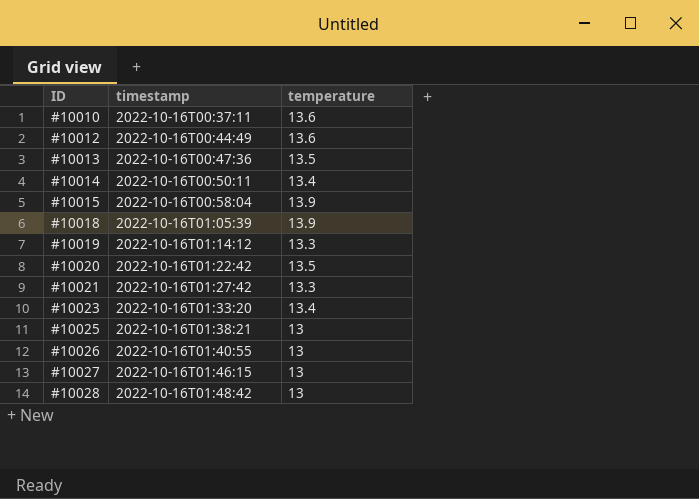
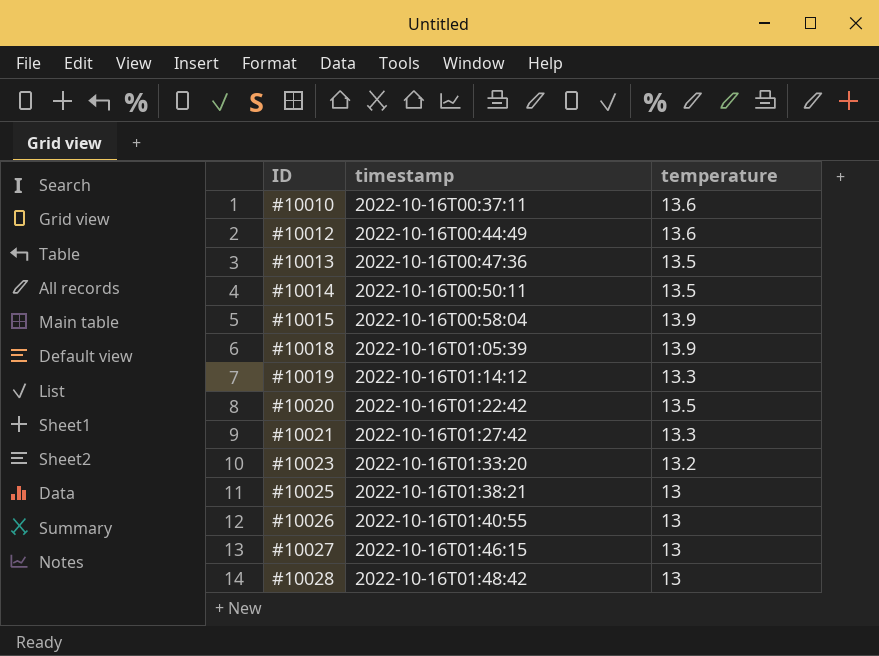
#10014 | temperature: 13.4 -> 13.5
#10023 | temperature: 13.4 -> 13.2

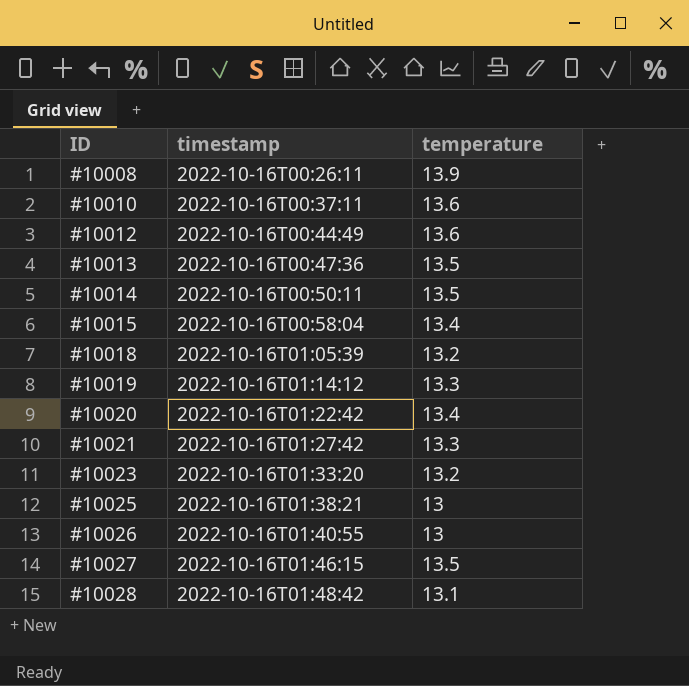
row #10008: none -> 2022-10-16T00:26:11 | 13.9
#10015 | temperature: 13.9 -> 13.4
#10018 | temperature: 13.9 -> 13.2
#10020 | temperature: 13.5 -> 13.4
#10027 | temperature: 13 -> 13.5
#10028 | temperature: 13 -> 13.1

